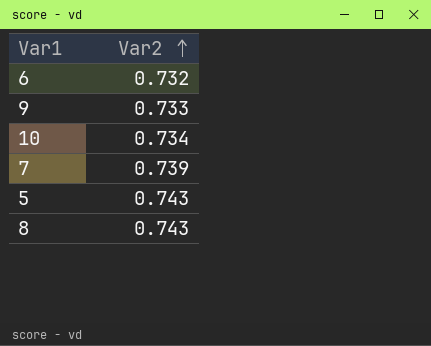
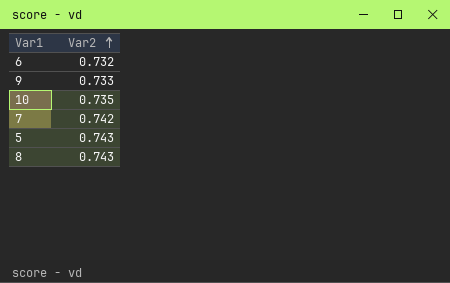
10 | Var2: 0.734 -> 0.735
7 | Var2: 0.739 -> 0.742

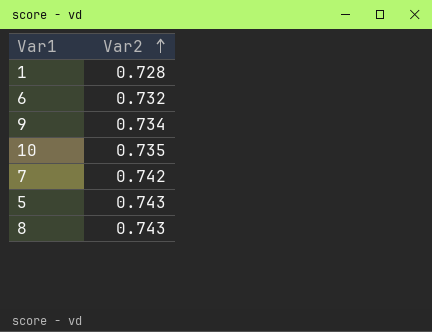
row 1: none -> 0.728
9 | Var2: 0.733 -> 0.734

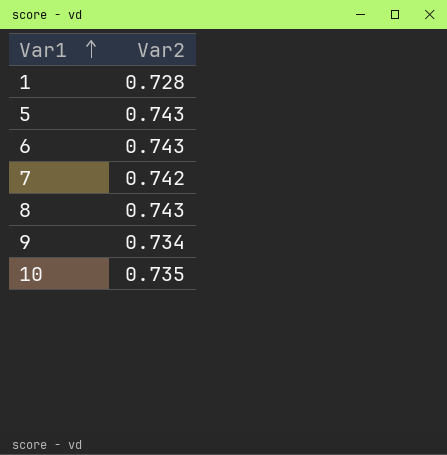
row order: Var2 ascending -> Var1 ascending
6 | Var2: 0.732 -> 0.743

